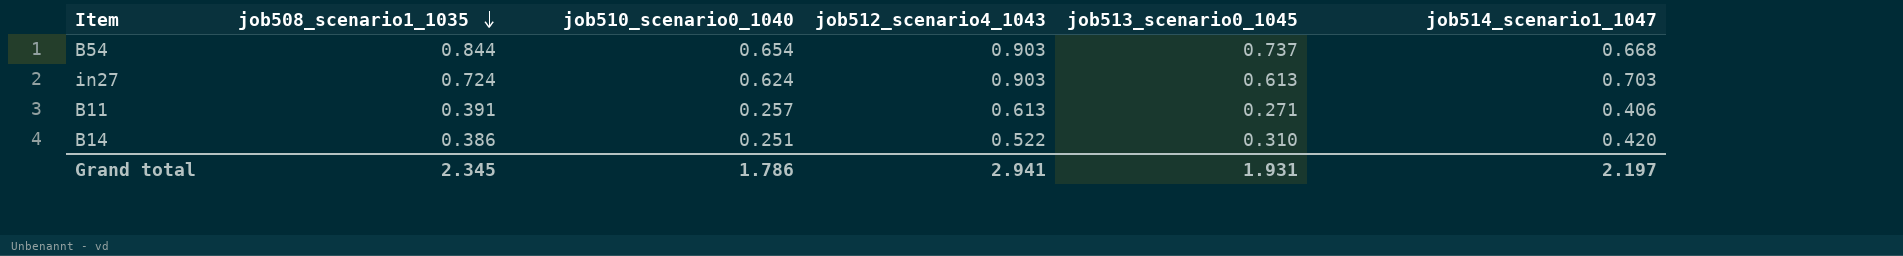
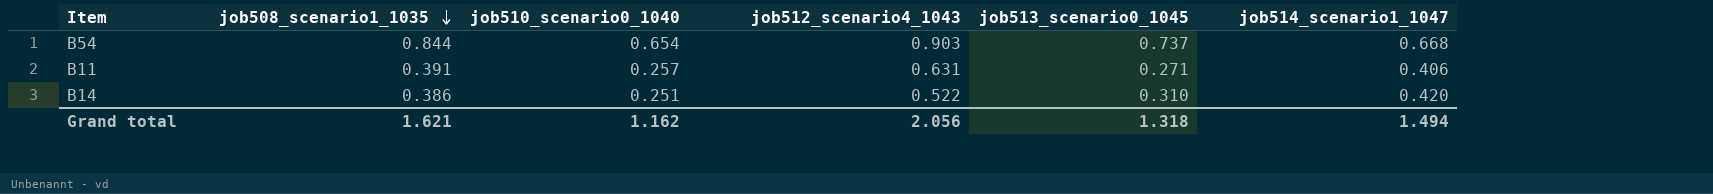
row in27: 0.724 | 0.624 | 0.903 | 0.613 | 0.703 -> none
B11 | job512_scenario4_1043: 0.613 -> 0.631
Grand total | job508_scenario1_1035: 2.345 -> 1.621
Grand total | job510_scenario0_1040: 1.786 -> 1.162
Grand total | job512_scenario4_1043: 2.941 -> 2.056
Grand total | job513_scenario0_1045: 1.931 -> 1.318
Grand total | job514_scenario1_1047: 2.197 -> 1.494

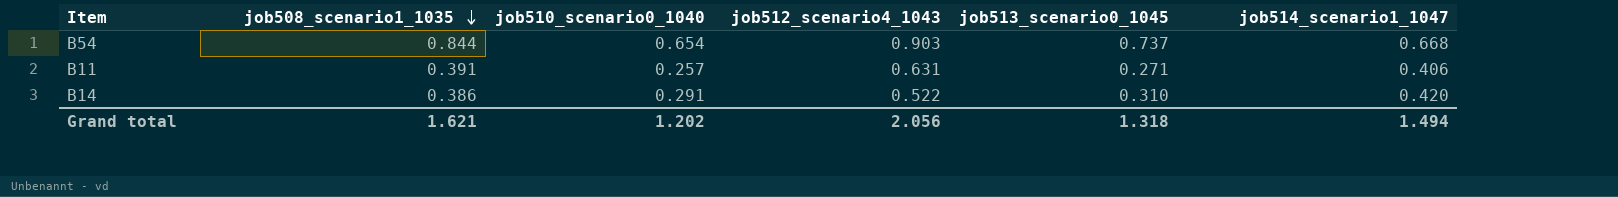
B14 | job510_scenario0_1040: 0.251 -> 0.291
Grand total | job510_scenario0_1040: 1.162 -> 1.202

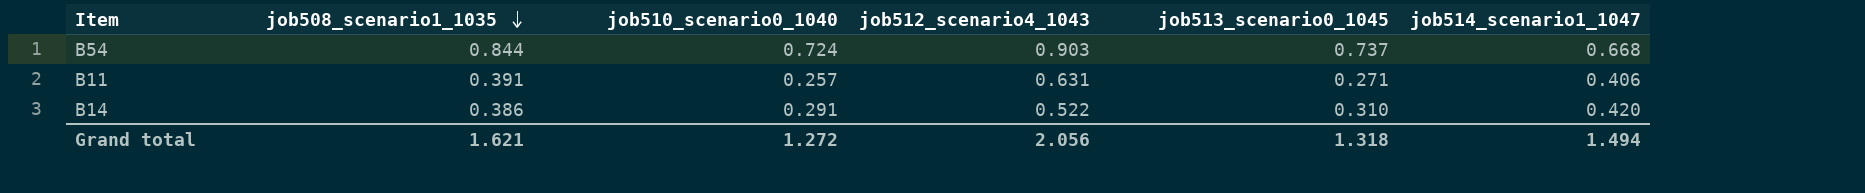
B54 | job510_scenario0_1040: 0.654 -> 0.724
Grand total | job510_scenario0_1040: 1.202 -> 1.272

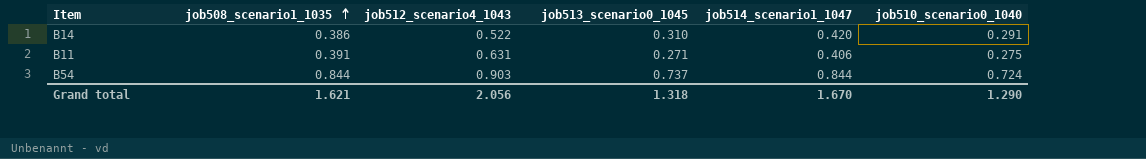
row order: job508_scenario1_1035 descending -> job508_scenario1_1035 ascending
column job510_scenario0_1040 | position: 3 -> 6
B11 | job510_scenario0_1040: 0.257 -> 0.275
B54 | job514_scenario1_1047: 0.668 -> 0.844
Grand total | job514_scenario1_1047: 1.494 -> 1.670
Grand total | job510_scenario0_1040: 1.272 -> 1.290

